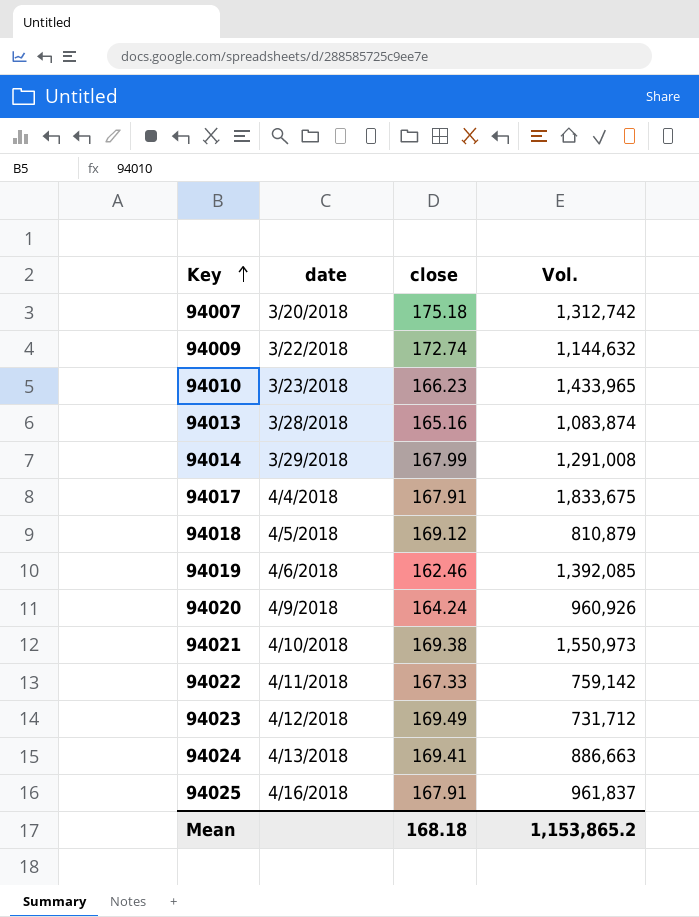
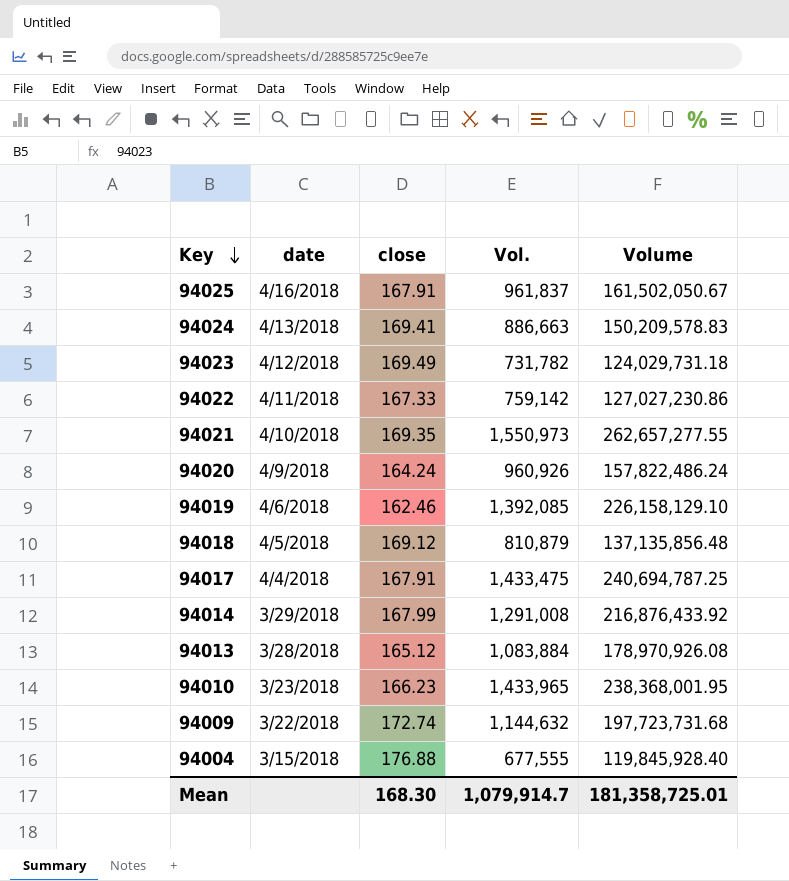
row order: Key ascending -> Key descending
column Volume | formula: none -> [close] * [Vol.]
row 94007: 3/20/2018 | 175.18 | 1,312,742 -> none
94023 | Vol.: 731,712 -> 731,782
94021 | close: 169.38 -> 169.35
94017 | Vol.: 1,833,675 -> 1,433,475
94013 | close: 165.16 -> 165.12
94013 | Vol.: 1,083,874 -> 1,083,884
row 94004: none -> 3/15/2018 | 176.88 | 677,555 | 119,845,928.40
Mean | close: 168.18 -> 168.30
Mean | Vol.: 1,153,865.2 -> 1,079,914.7

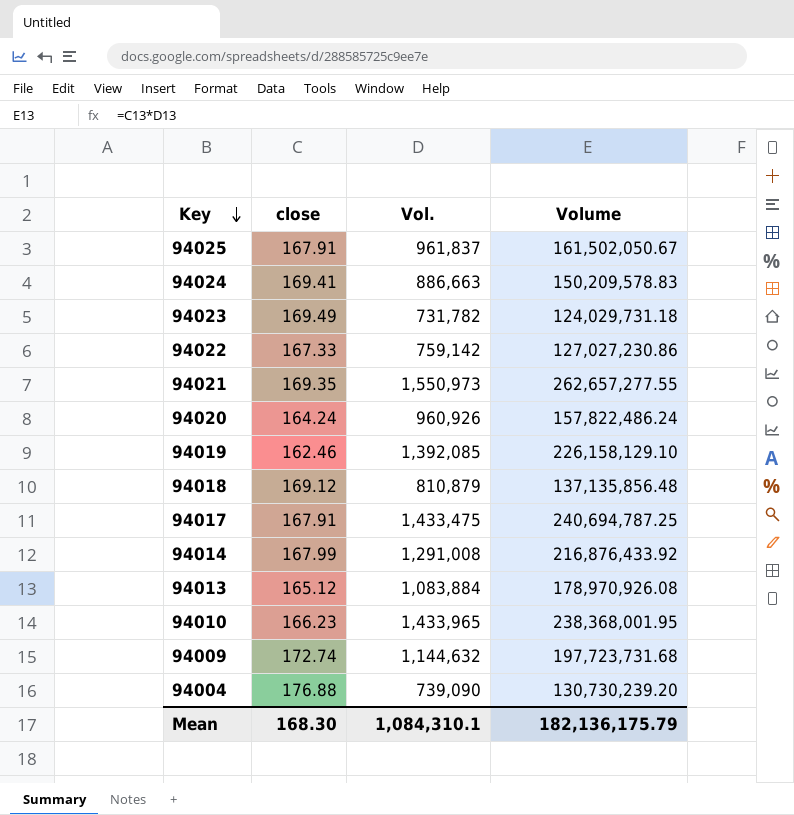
column date | position: 2 -> none
94004 | Vol.: 677,555 -> 739,090
94004 | Volume: 119,845,928.40 -> 130,730,239.20
Mean | Vol.: 1,079,914.7 -> 1,084,310.1
Mean | Volume: 181,358,725.01 -> 182,136,175.79

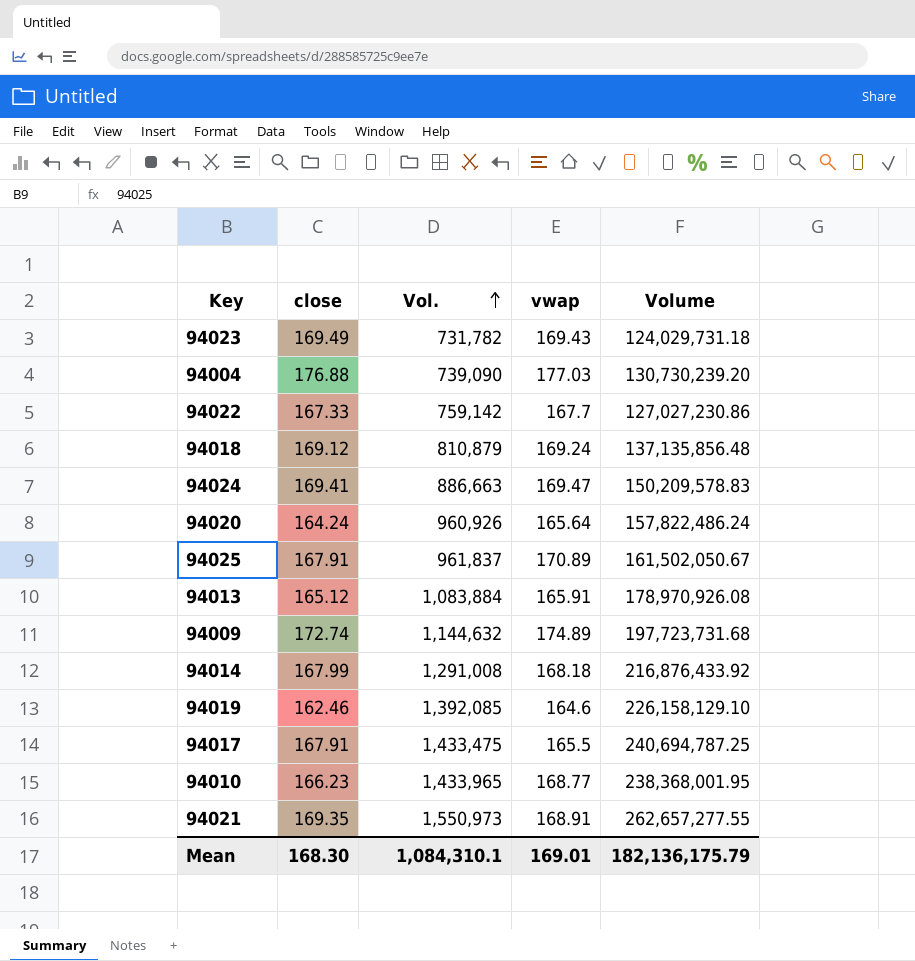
row order: Key descending -> Vol. ascending
column vwap | position: none -> 4

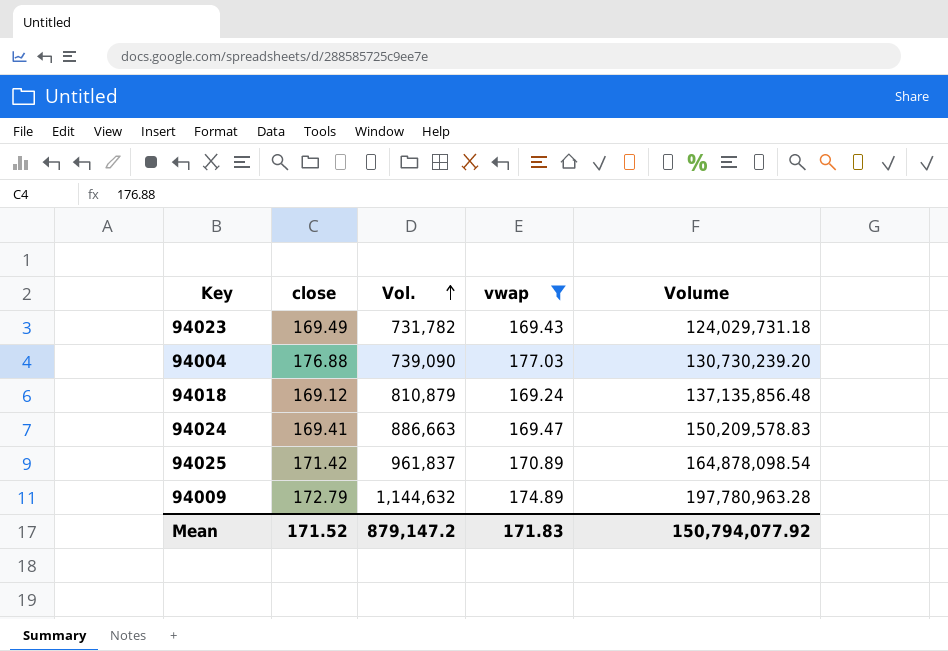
filter: none -> vwap >= 169.24
94025 | close: 167.91 -> 171.42
94025 | Volume: 161,502,050.67 -> 164,878,098.54
94009 | close: 172.74 -> 172.79
94009 | Volume: 197,723,731.68 -> 197,780,963.28
Mean | close: 168.30 -> 171.52
Mean | Vol.: 1,084,310.1 -> 879,147.2
Mean | vwap: 169.01 -> 171.83
Mean | Volume: 182,136,175.79 -> 150,794,077.92

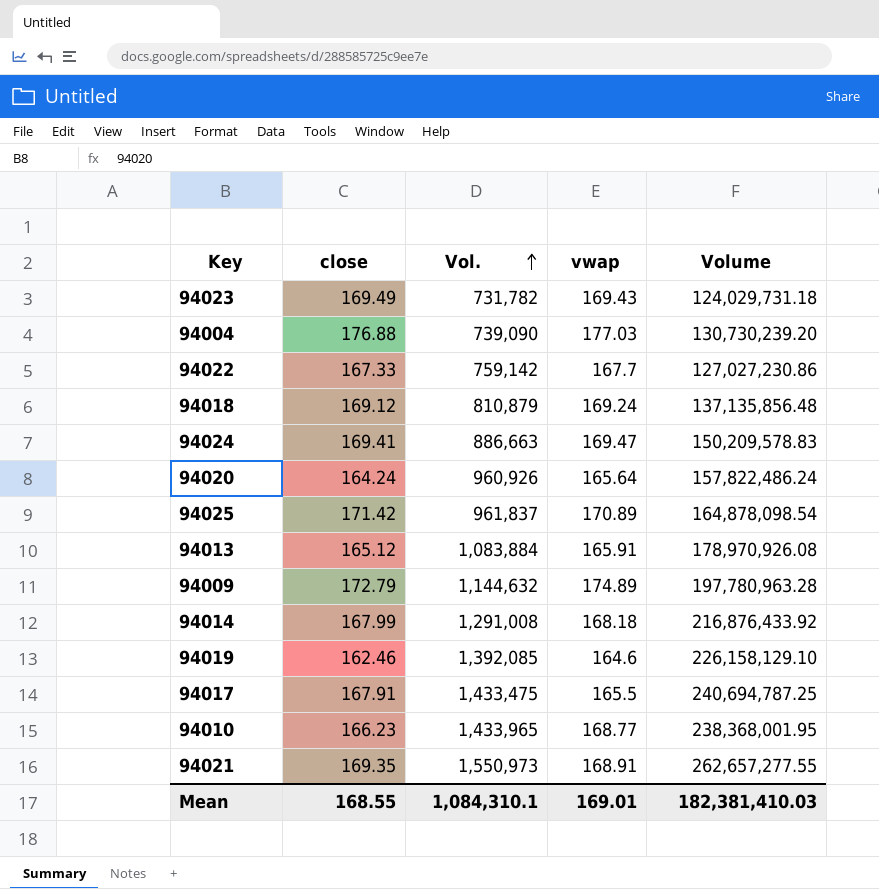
filter: vwap >= 169.24 -> none
Mean | close: 171.52 -> 168.55
Mean | Vol.: 879,147.2 -> 1,084,310.1
Mean | vwap: 171.83 -> 169.01
Mean | Volume: 150,794,077.92 -> 182,381,410.03

